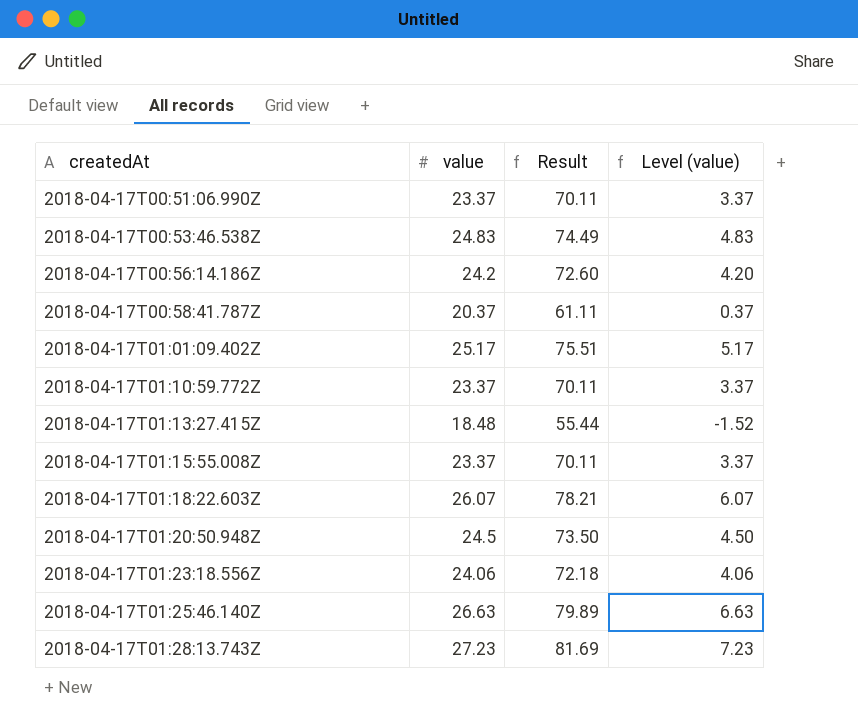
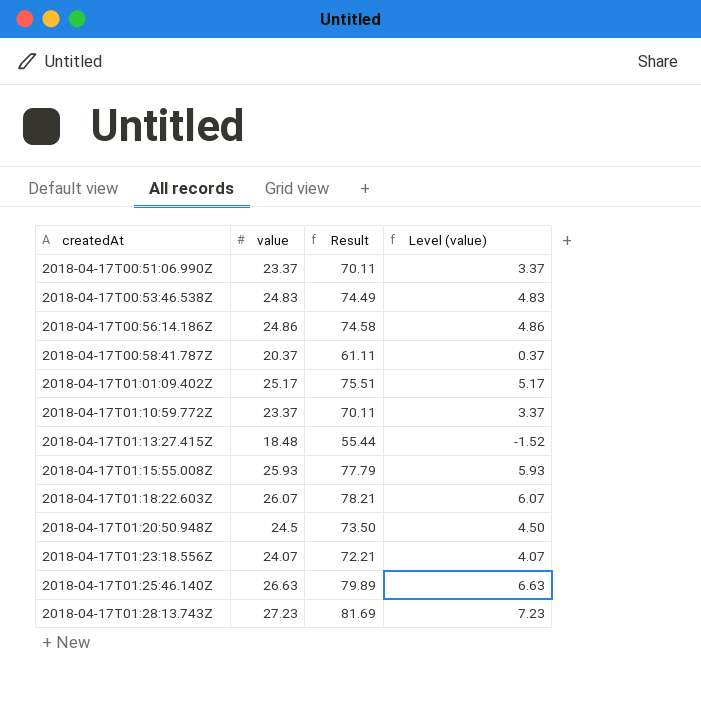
2018-04-17T00:56:14.186Z | value: 24.2 -> 24.86
2018-04-17T00:56:14.186Z | Result: 72.60 -> 74.58
2018-04-17T00:56:14.186Z | Level (value): 4.20 -> 4.86
2018-04-17T01:15:55.008Z | value: 23.37 -> 25.93
2018-04-17T01:15:55.008Z | Result: 70.11 -> 77.79
2018-04-17T01:15:55.008Z | Level (value): 3.37 -> 5.93
2018-04-17T01:23:18.556Z | value: 24.06 -> 24.07
2018-04-17T01:23:18.556Z | Result: 72.18 -> 72.21
2018-04-17T01:23:18.556Z | Level (value): 4.06 -> 4.07

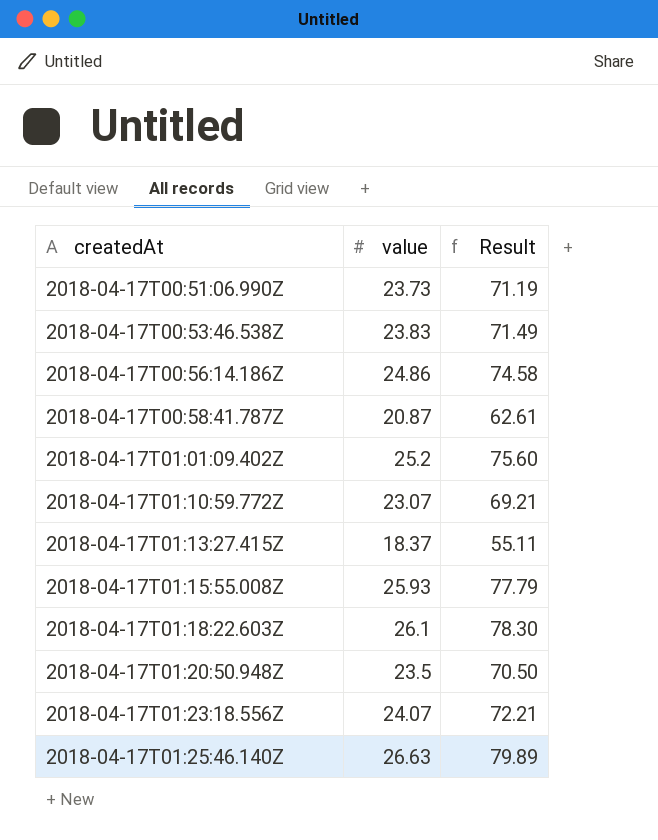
column Level (value) | formula: [value] - 20 -> none
row 2018-04-17T01:28:13.743Z: 27.23 | 81.69 | 7.23 -> none
2018-04-17T00:51:06.990Z | value: 23.37 -> 23.73
2018-04-17T00:51:06.990Z | Result: 70.11 -> 71.19
2018-04-17T00:53:46.538Z | value: 24.83 -> 23.83
2018-04-17T00:53:46.538Z | Result: 74.49 -> 71.49
2018-04-17T00:58:41.787Z | value: 20.37 -> 20.87
2018-04-17T00:58:41.787Z | Result: 61.11 -> 62.61
2018-04-17T01:01:09.402Z | value: 25.17 -> 25.2
2018-04-17T01:01:09.402Z | Result: 75.51 -> 75.60
2018-04-17T01:10:59.772Z | value: 23.37 -> 23.07
2018-04-17T01:10:59.772Z | Result: 70.11 -> 69.21
2018-04-17T01:13:27.415Z | value: 18.48 -> 18.37
2018-04-17T01:13:27.415Z | Result: 55.44 -> 55.11
2018-04-17T01:18:22.603Z | value: 26.07 -> 26.1
2018-04-17T01:18:22.603Z | Result: 78.21 -> 78.30
2018-04-17T01:20:50.948Z | value: 24.5 -> 23.5
2018-04-17T01:20:50.948Z | Result: 73.50 -> 70.50

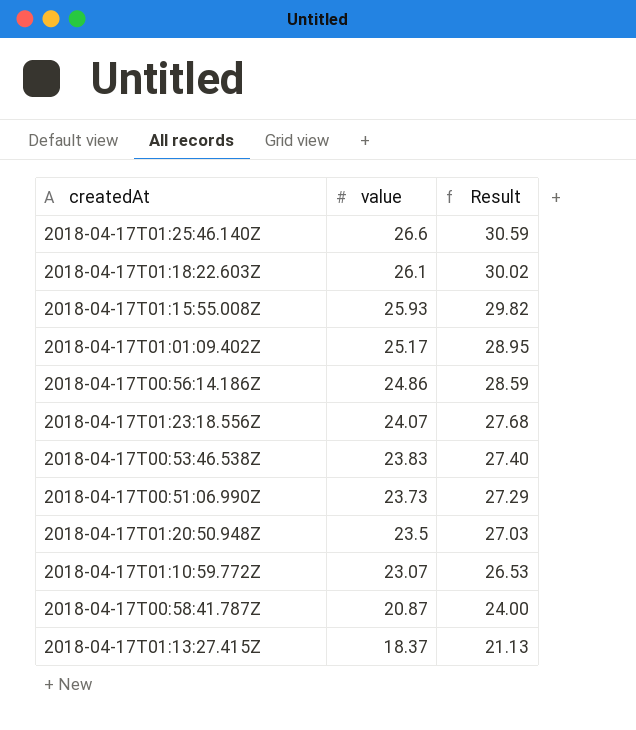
row order: createdAt ascending -> value descending
column Result | formula: [value] * 3 -> [value] * 1.15
2018-04-17T01:25:46.140Z | value: 26.63 -> 26.6
2018-04-17T01:01:09.402Z | value: 25.2 -> 25.17

